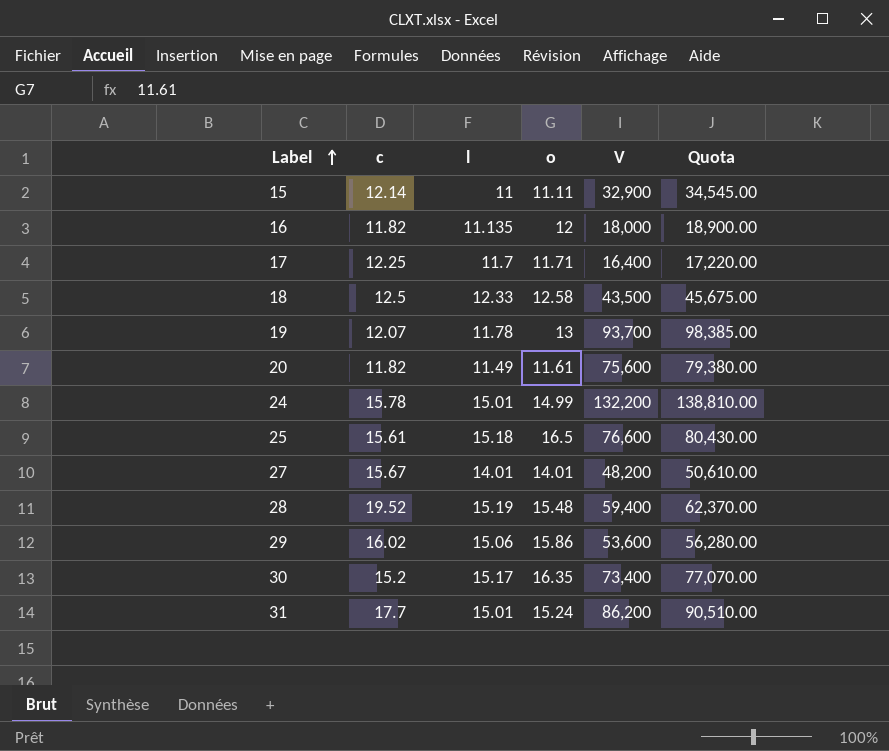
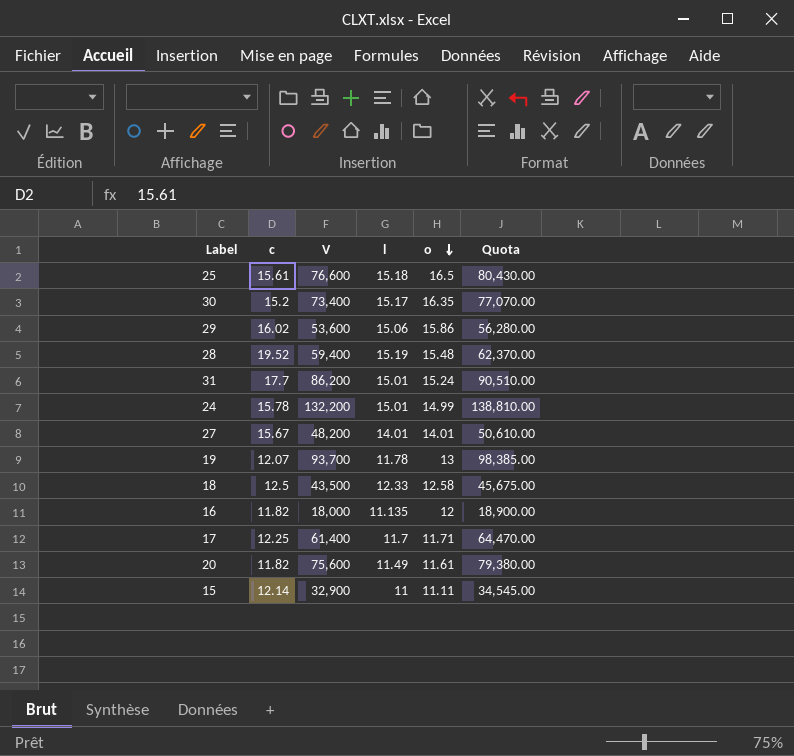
row order: Label ascending -> o descending
column V | position: 5 -> 3
17 | V: 16,400 -> 61,400
17 | Quota: 17,220.00 -> 64,470.00

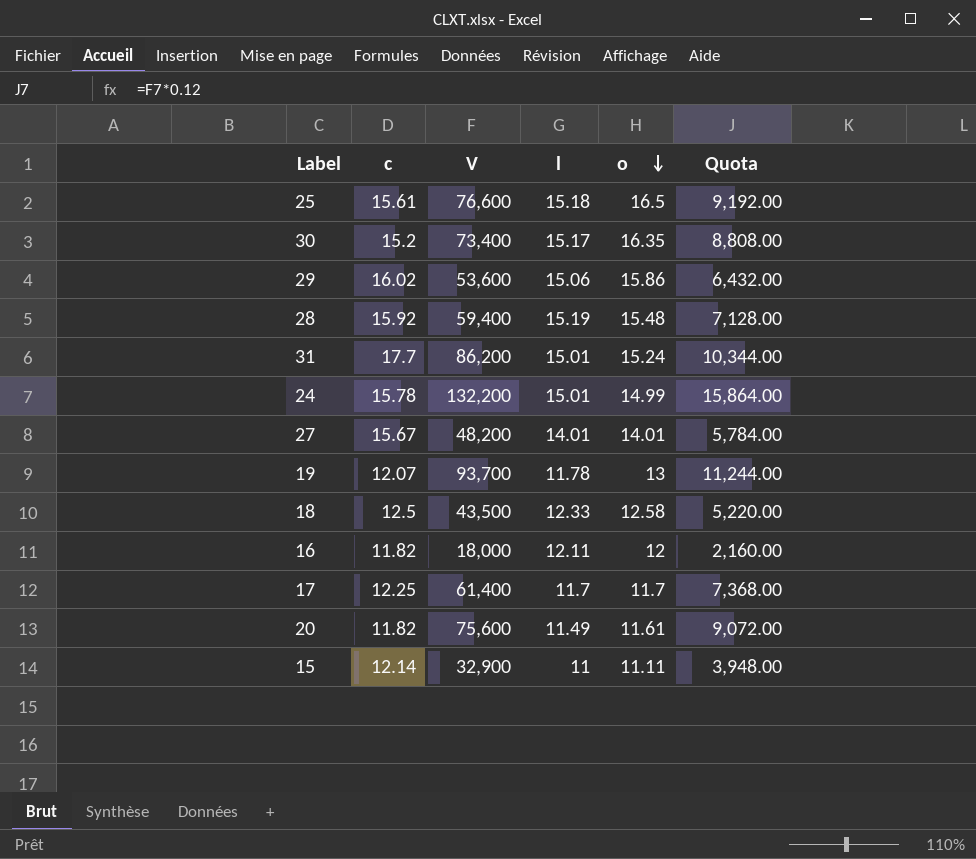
column Quota | formula: [V] * 1.05 -> [V] * 0.12
28 | c: 19.52 -> 15.92
16 | l: 11.135 -> 12.11
17 | o: 11.71 -> 11.7

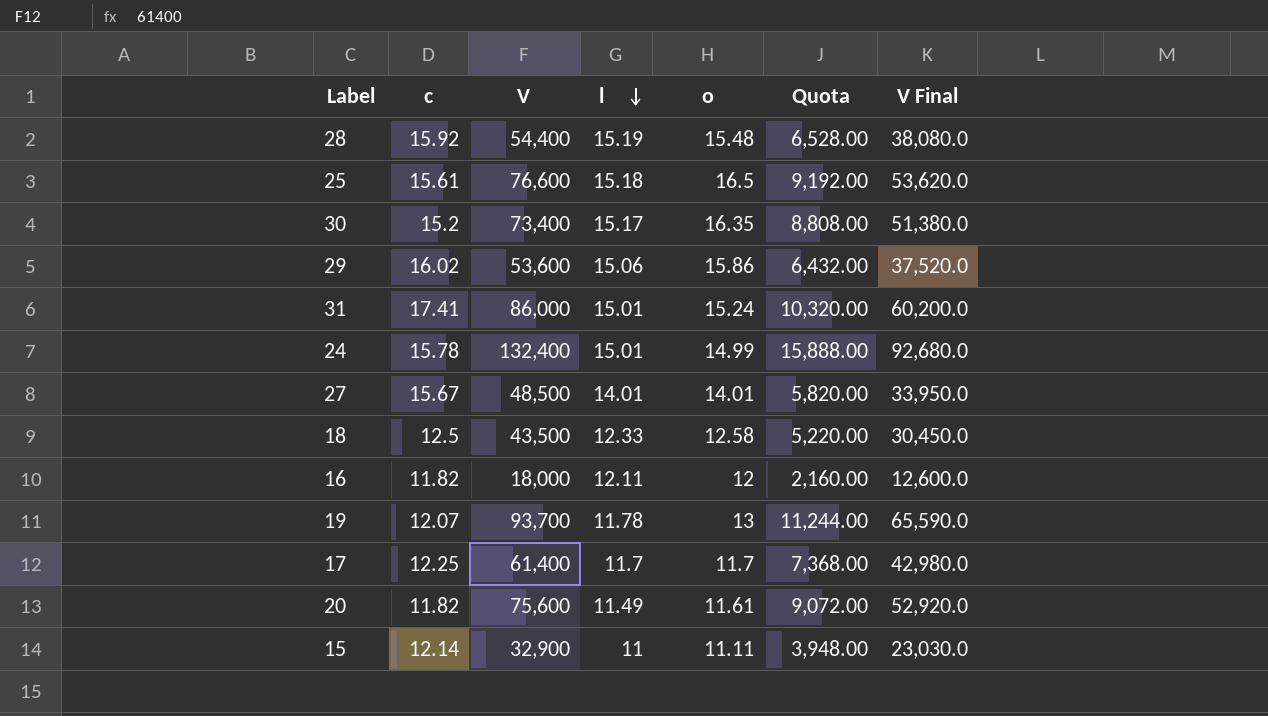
row order: o descending -> l descending
column V Final | formula: none -> [V] * 0.7
28 | V: 59,400 -> 54,400
28 | Quota: 7,128.00 -> 6,528.00
31 | c: 17.7 -> 17.41
31 | V: 86,200 -> 86,000
31 | Quota: 10,344.00 -> 10,320.00
24 | V: 132,200 -> 132,400
24 | Quota: 15,864.00 -> 15,888.00
27 | V: 48,200 -> 48,500
27 | Quota: 5,784.00 -> 5,820.00

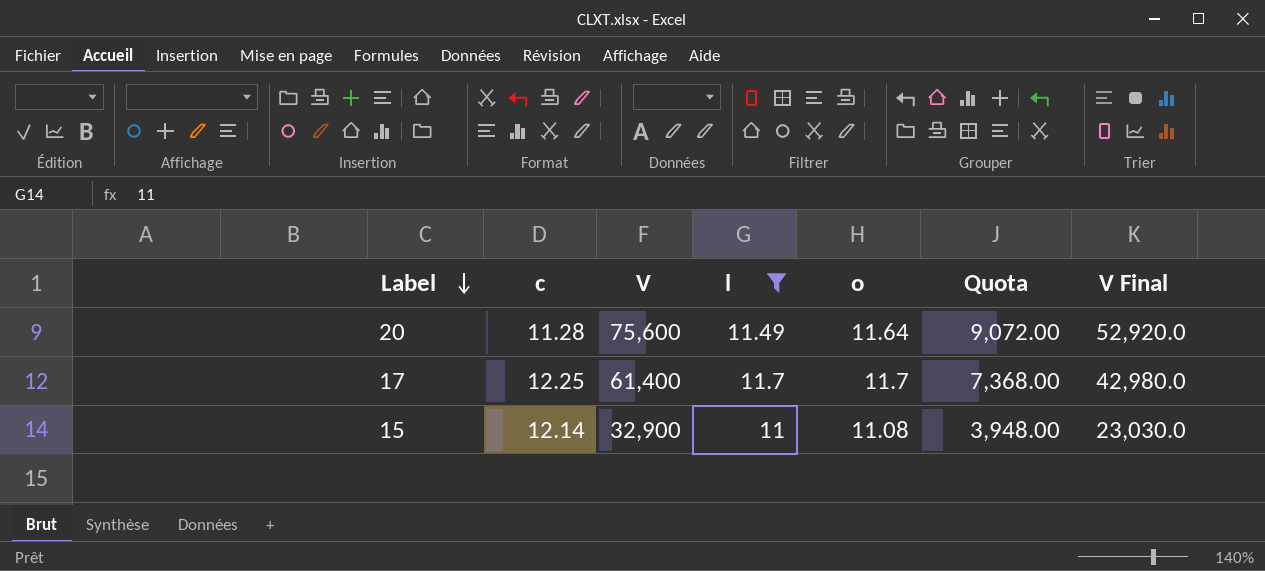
filter: none -> l <= 11.7
row order: l descending -> Label descending
20 | c: 11.82 -> 11.28
20 | o: 11.61 -> 11.64
15 | o: 11.11 -> 11.08

